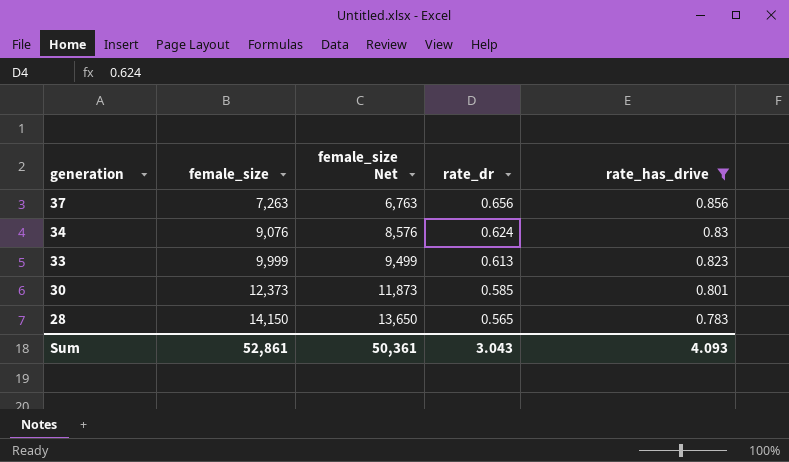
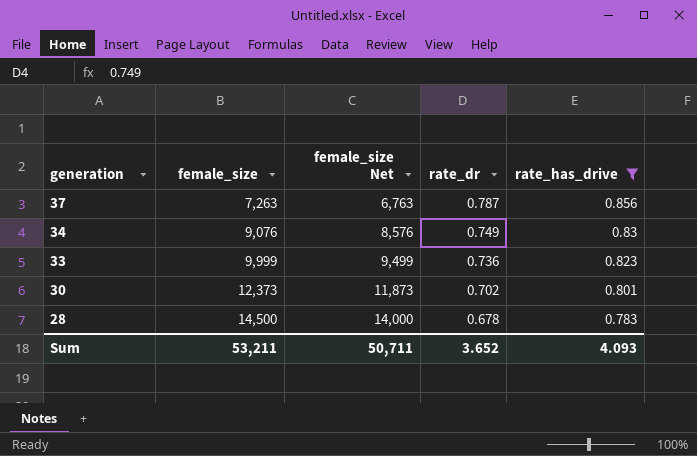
37 | rate_dr: 0.656 -> 0.787
34 | rate_dr: 0.624 -> 0.749
33 | rate_dr: 0.613 -> 0.736
30 | rate_dr: 0.585 -> 0.702
28 | female_size: 14,150 -> 14,500
28 | female_size Net: 13,650 -> 14,000
28 | rate_dr: 0.565 -> 0.678
Sum | female_size: 52,861 -> 53,211
Sum | female_size Net: 50,361 -> 50,711
Sum | rate_dr: 3.043 -> 3.652

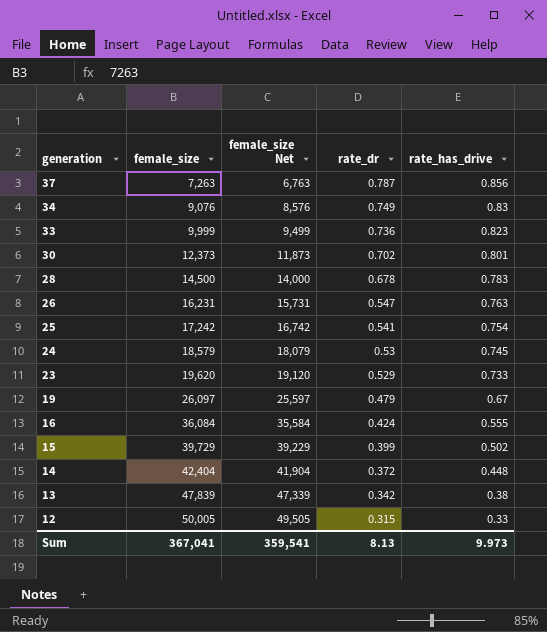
filter: rate_has_drive >= 0.783 -> none
Sum | female_size: 53,211 -> 367,041
Sum | female_size Net: 50,711 -> 359,541
Sum | rate_dr: 3.652 -> 8.13
Sum | rate_has_drive: 4.093 -> 9.973

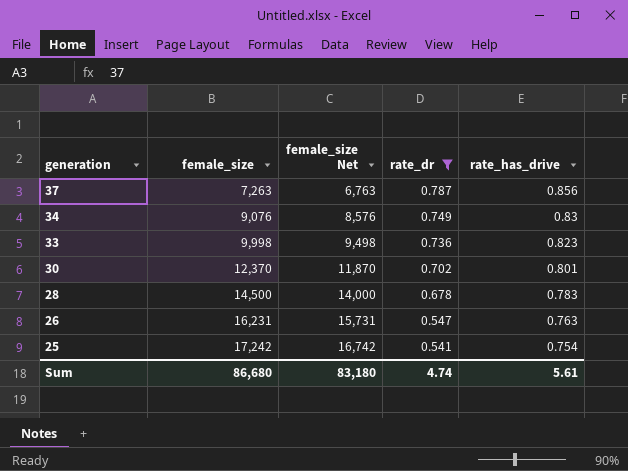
filter: none -> rate_dr >= 0.541
33 | female_size: 9,999 -> 9,998
33 | female_size Net: 9,499 -> 9,498
30 | female_size: 12,373 -> 12,370
30 | female_size Net: 11,873 -> 11,870
Sum | female_size: 367,041 -> 86,680
Sum | female_size Net: 359,541 -> 83,180
Sum | rate_dr: 8.13 -> 4.74
Sum | rate_has_drive: 9.973 -> 5.61

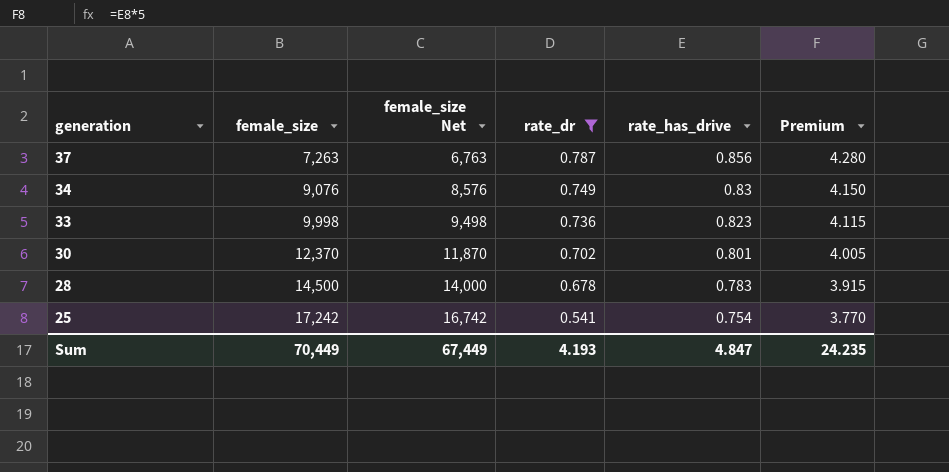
column Premium | formula: none -> [rate_has_drive] * 5
row 26: 16,231 | 15,731 | 0.547 | 0.763 -> none
Sum | female_size: 86,680 -> 70,449
Sum | female_size Net: 83,180 -> 67,449
Sum | rate_dr: 4.74 -> 4.193
Sum | rate_has_drive: 5.61 -> 4.847

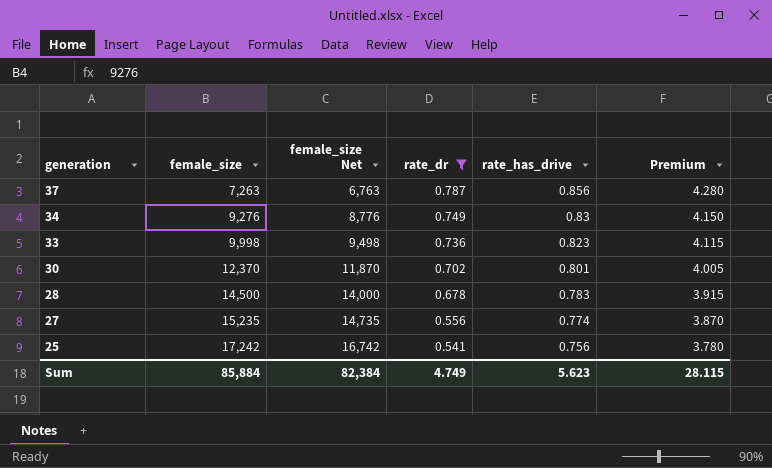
34 | female_size: 9,076 -> 9,276
34 | female_size Net: 8,576 -> 8,776
row 27: none -> 15,235 | 14,735 | 0.556 | 0.774 | 3.870
25 | rate_has_drive: 0.754 -> 0.756
25 | Premium: 3.770 -> 3.780
Sum | female_size: 70,449 -> 85,884
Sum | female_size Net: 67,449 -> 82,384
Sum | rate_dr: 4.193 -> 4.749
Sum | rate_has_drive: 4.847 -> 5.623
Sum | Premium: 24.235 -> 28.115

